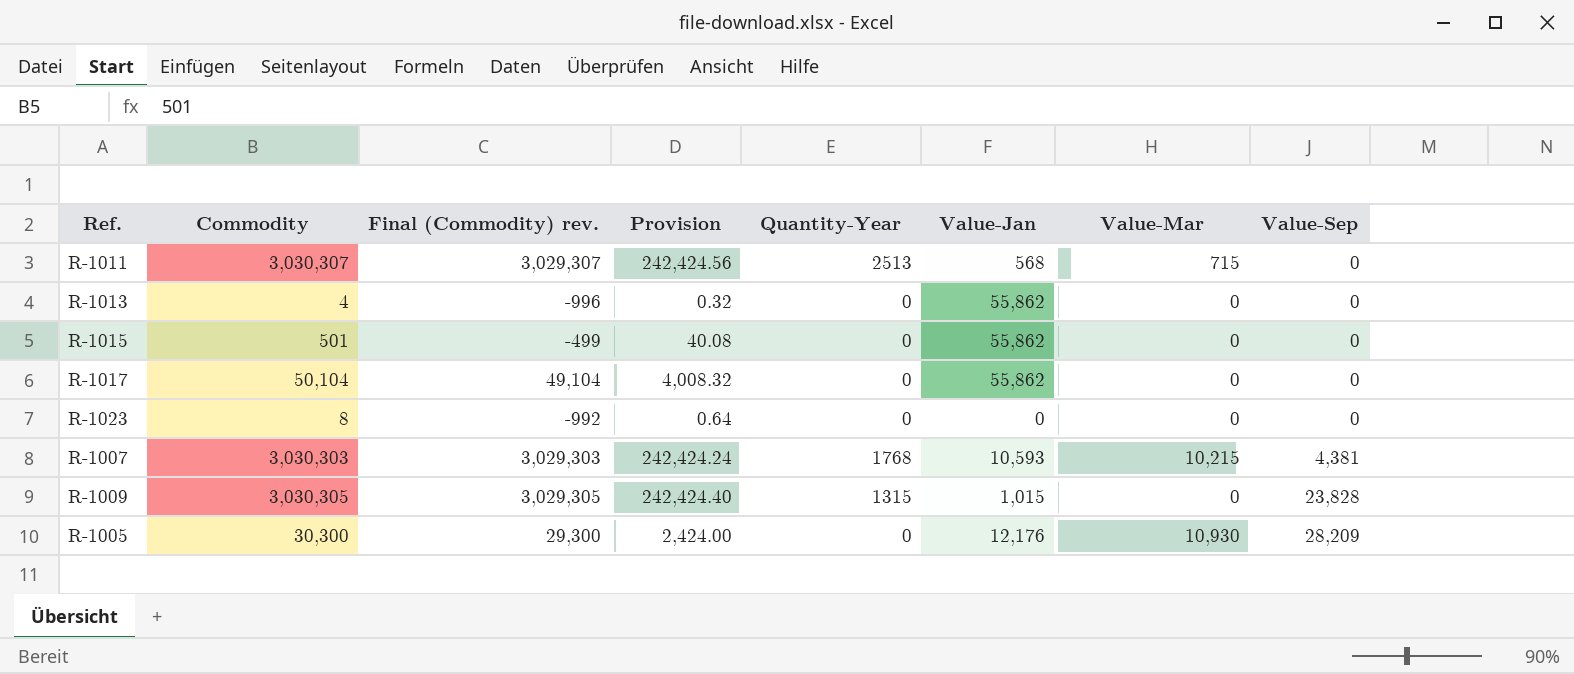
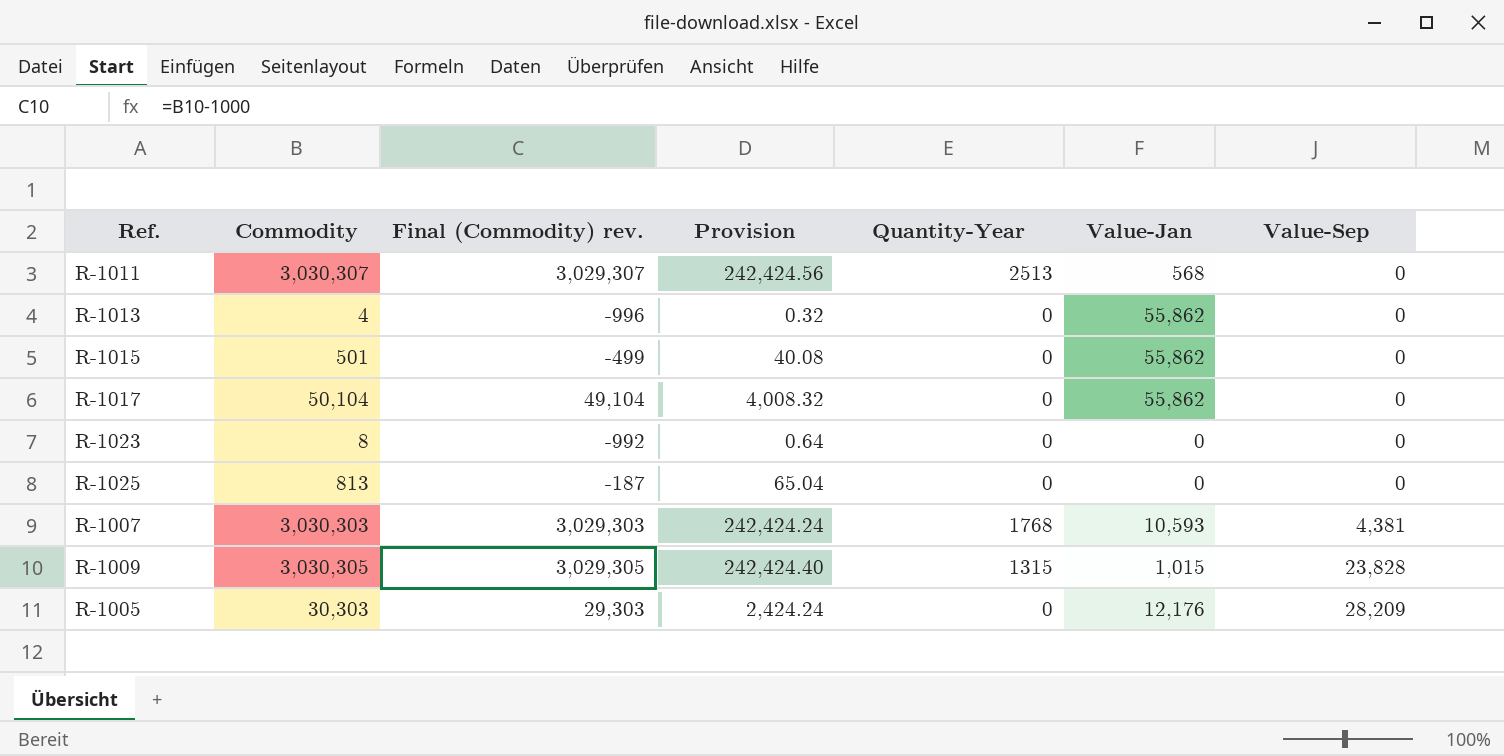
column Value-Mar | position: 7 -> none
row R-1025: none -> 813 | -187 | 65.04 | 0 | 0 | 0
R-1005 | Commodity: 30,300 -> 30,303
R-1005 | Final (Commodity) rev.: 29,300 -> 29,303
R-1005 | Provision: 2,424.00 -> 2,424.24

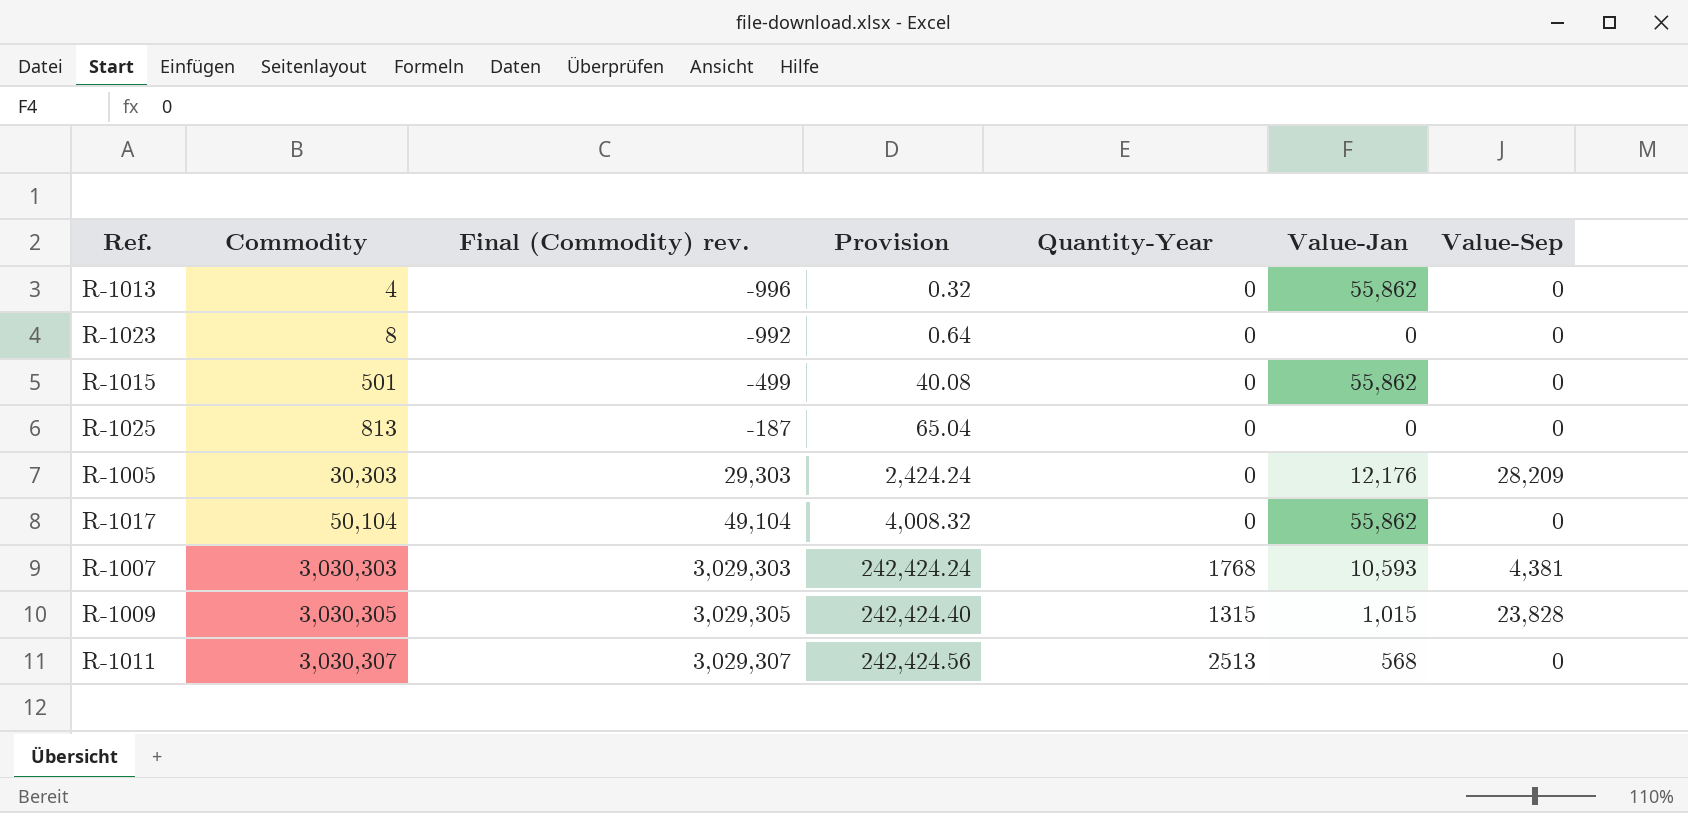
row order: Value-Sep ascending -> Commodity ascending

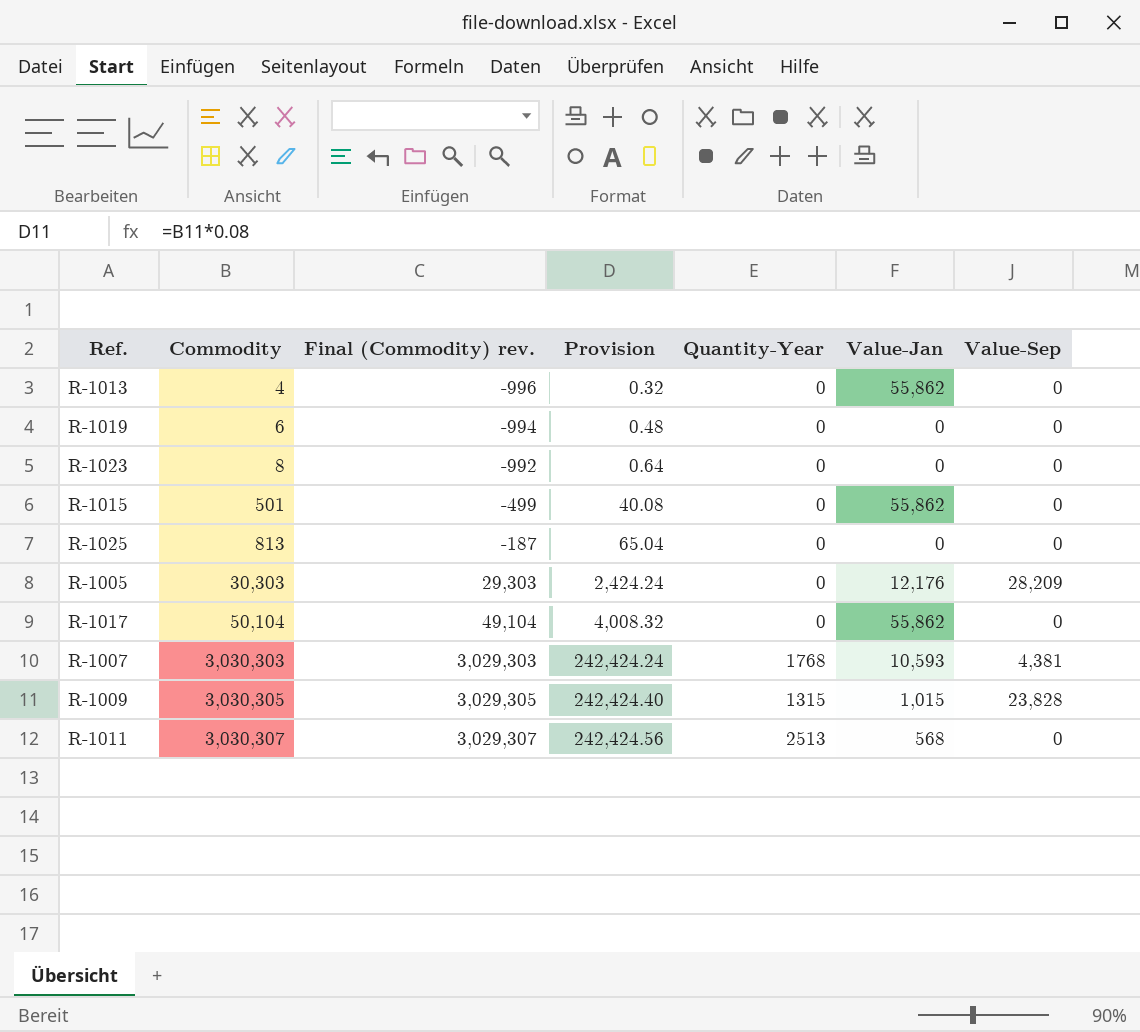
row R-1019: none -> 6 | -994 | 0.48 | 0 | 0 | 0

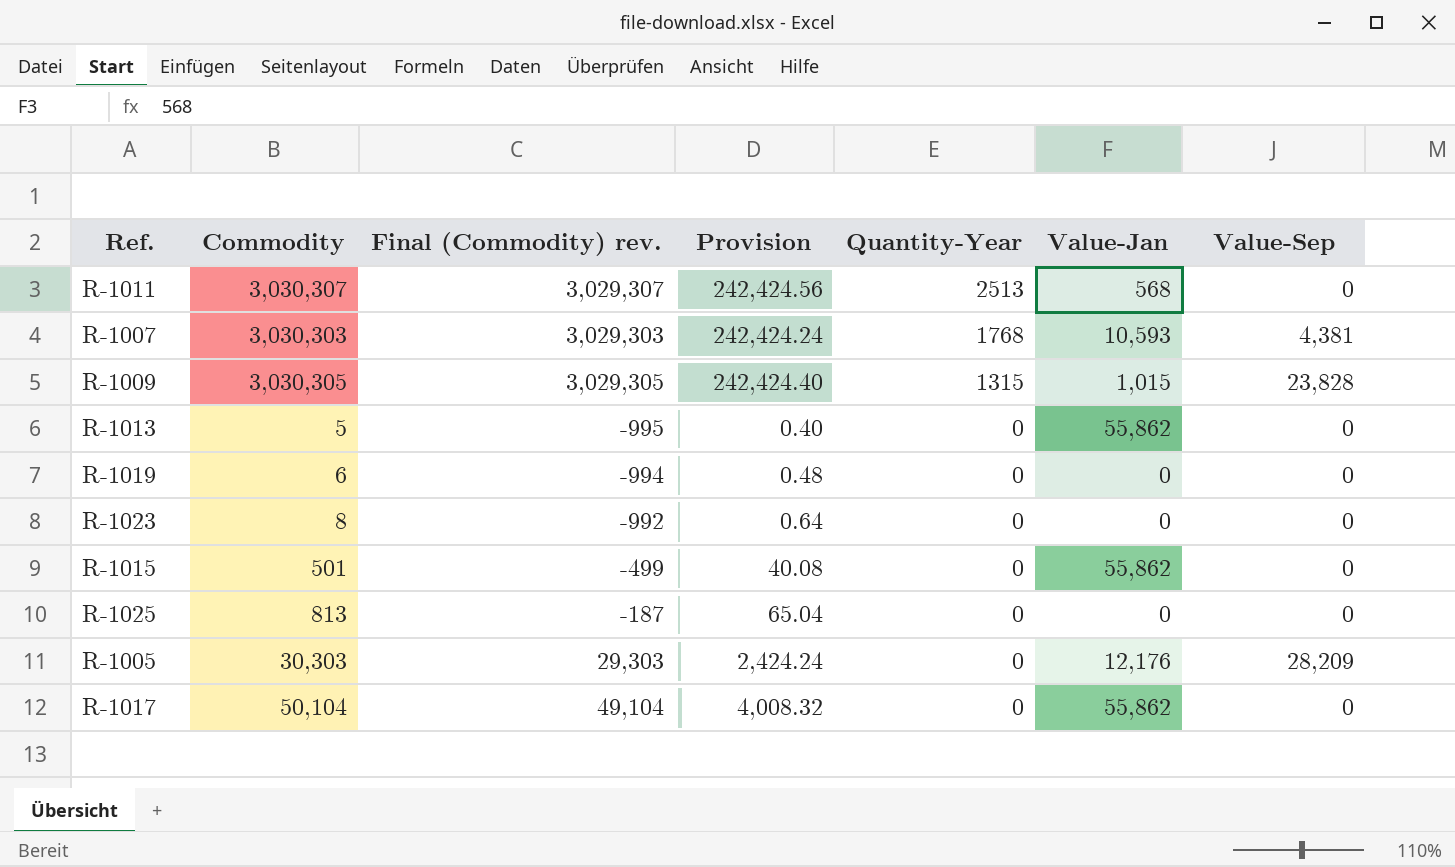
row order: Commodity ascending -> Quantity-Year descending
R-1013 | Commodity: 4 -> 5
R-1013 | Final (Commodity) rev.: -996 -> -995
R-1013 | Provision: 0.32 -> 0.40

